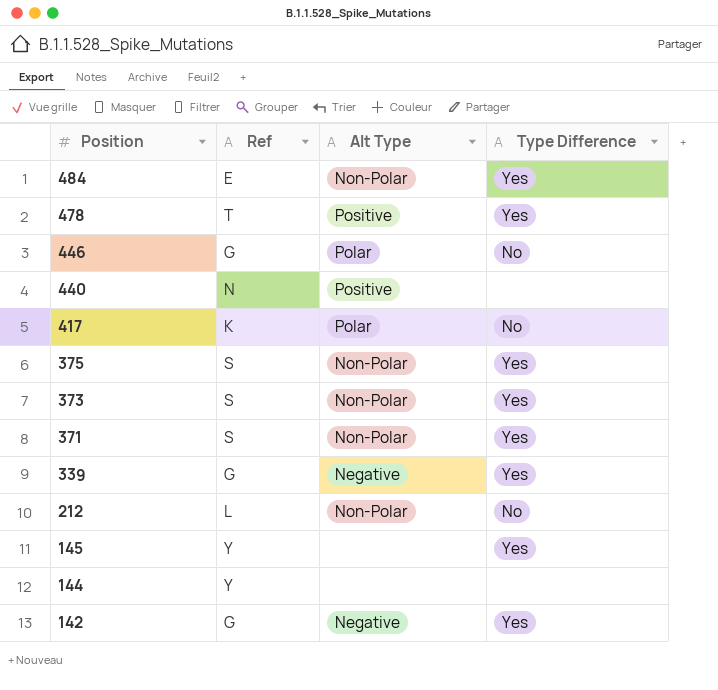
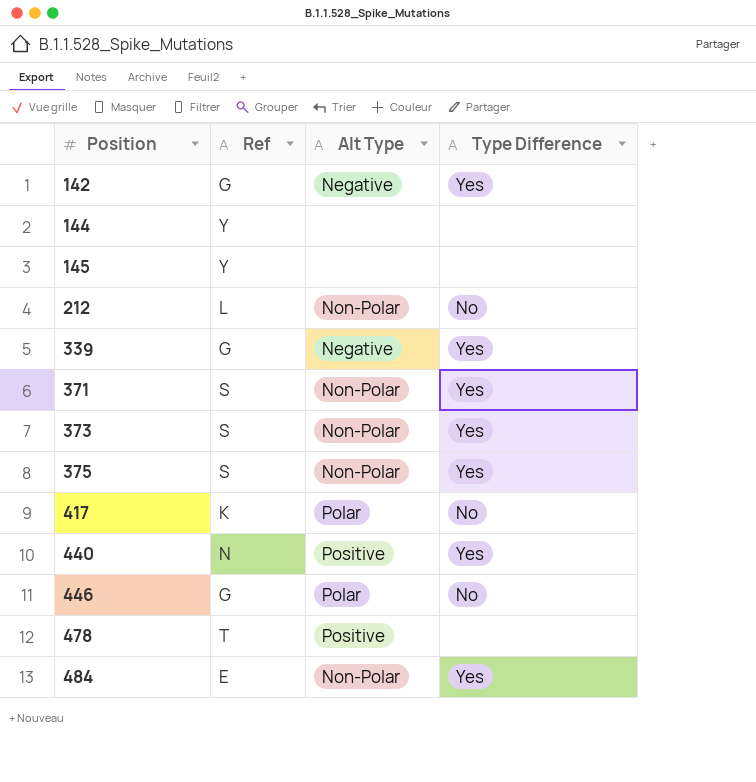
row order: Position descending -> Position ascending
145 | Type Difference: Yes -> none
440 | Type Difference: none -> Yes
478 | Type Difference: Yes -> none

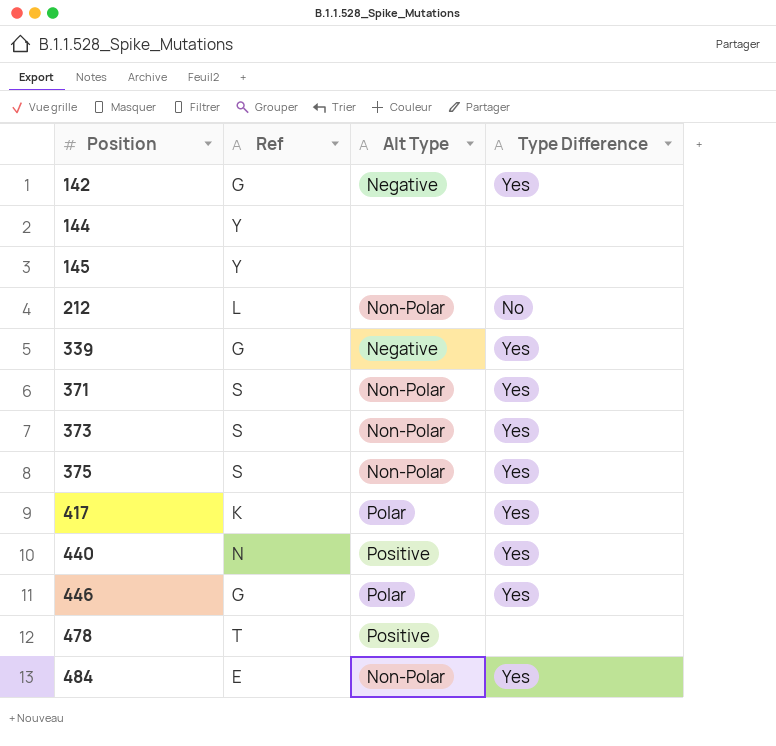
417 | Type Difference: No -> Yes
446 | Type Difference: No -> Yes

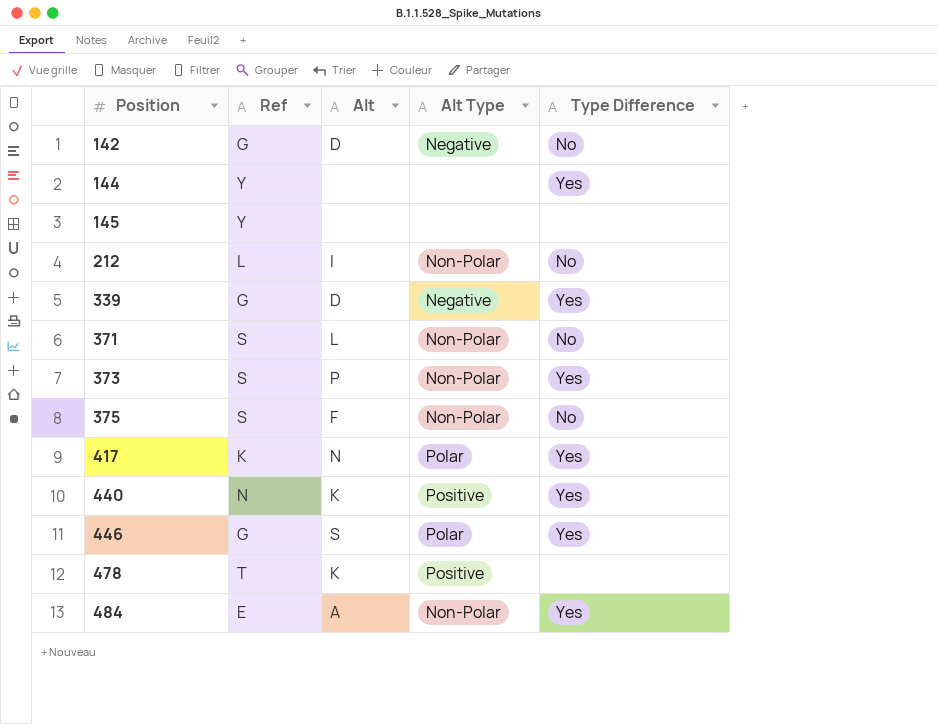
column Alt | position: none -> 3
142 | Type Difference: Yes -> No
144 | Type Difference: none -> Yes
371 | Type Difference: Yes -> No
375 | Type Difference: Yes -> No

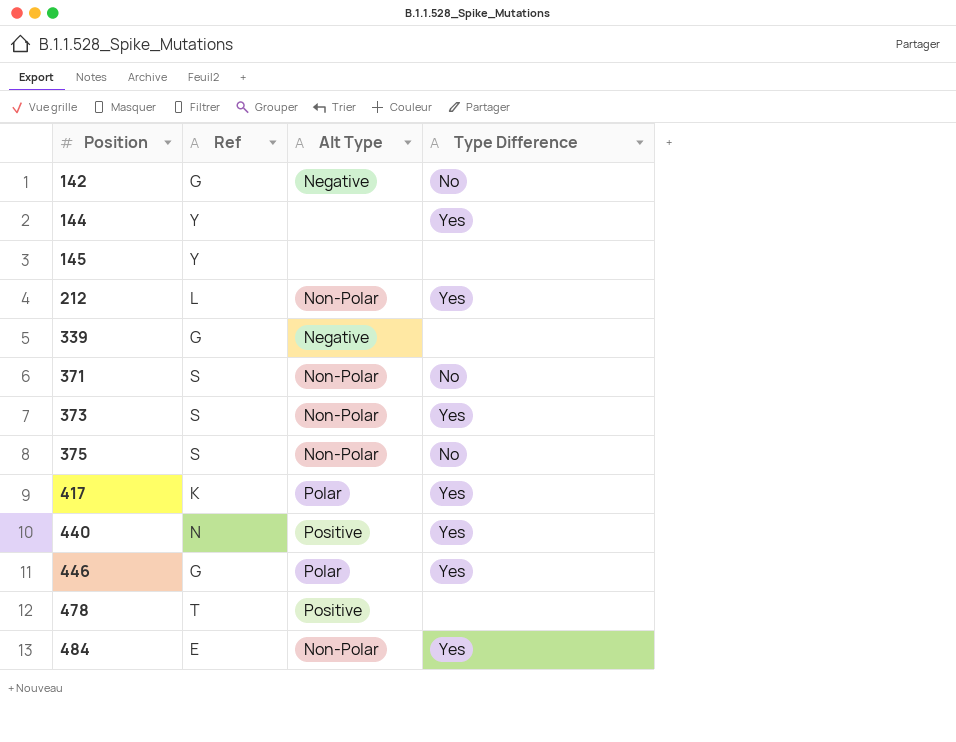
column Alt | position: 3 -> none
212 | Type Difference: No -> Yes
339 | Type Difference: Yes -> none

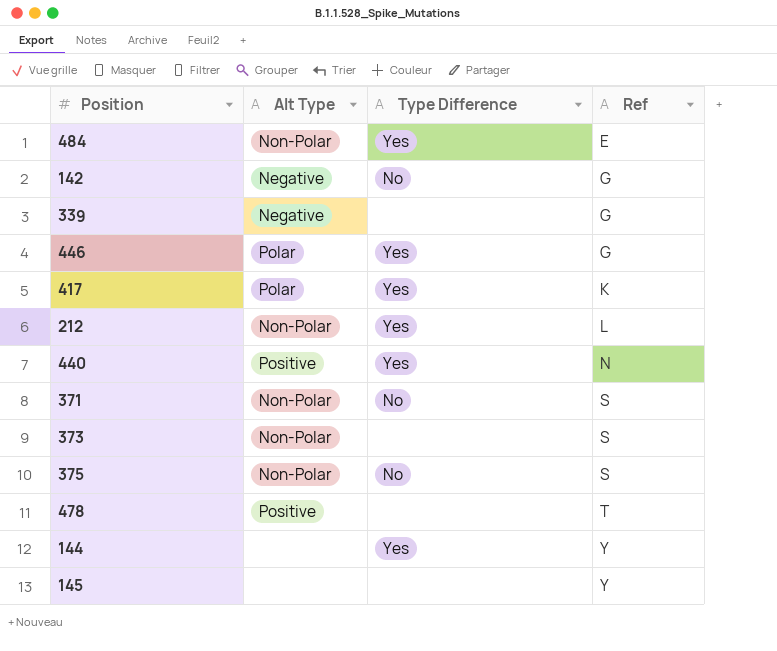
row order: Position ascending -> Ref ascending
column Ref | position: 2 -> 4
373 | Type Difference: Yes -> none

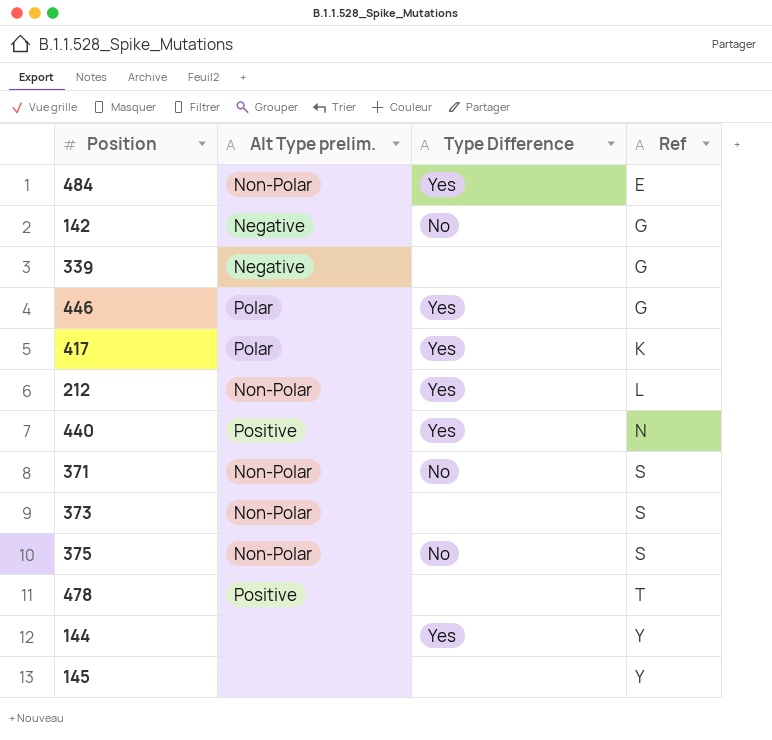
column name: Alt Type -> Alt Type prelim.

